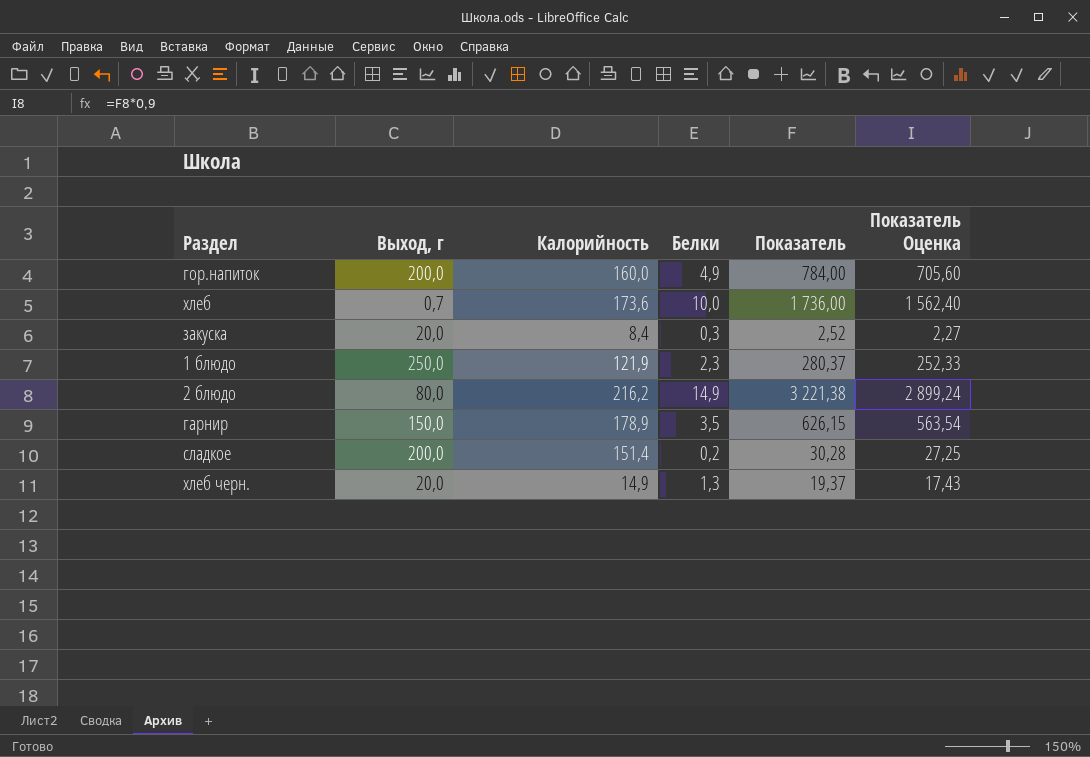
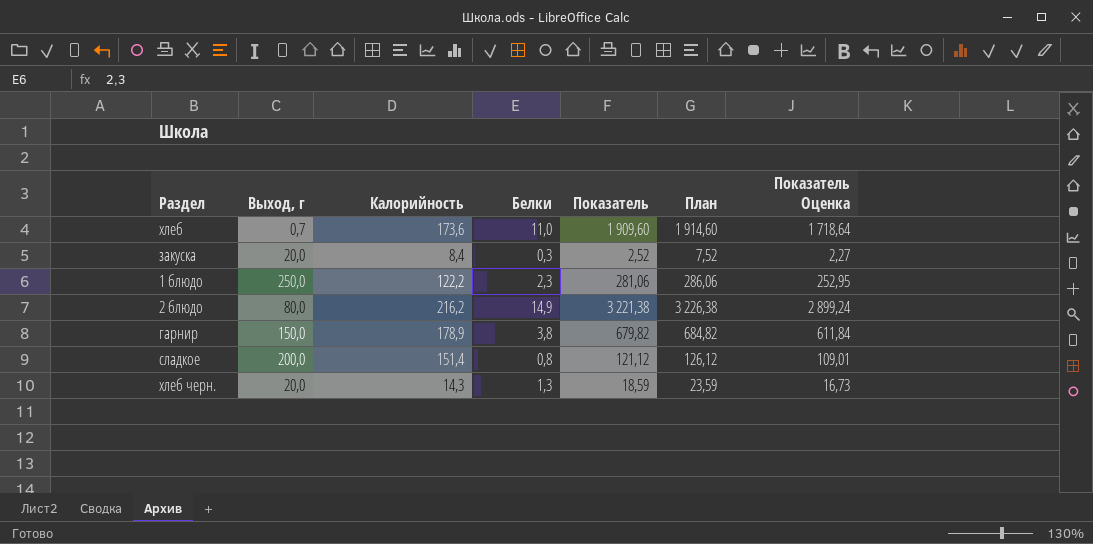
column План | formula: none -> [Показатель] + 5
row гор.напиток: 200,0 | 160,0 | 4,9 | 784,00 | 705,60 -> none
хлеб | Белки: 10,0 -> 11,0
хлеб | Показатель: 1 736,00 -> 1 909,60
хлеб | Показатель Оценка: 1 562,40 -> 1 718,64
1 блюдо | Калорийность: 121,9 -> 122,2
1 блюдо | Показатель: 280,37 -> 281,06
1 блюдо | Показатель Оценка: 252,33 -> 252,95
гарнир | Белки: 3,5 -> 3,8
гарнир | Показатель: 626,15 -> 679,82
гарнир | Показатель Оценка: 563,54 -> 611,84
сладкое | Белки: 0,2 -> 0,8
сладкое | Показатель: 30,28 -> 121,12
сладкое | Показатель Оценка: 27,25 -> 109,01
хлеб черн. | Калорийность: 14,9 -> 14,3
хлеб черн. | Показатель: 19,37 -> 18,59
хлеб черн. | Показатель Оценка: 17,43 -> 16,73

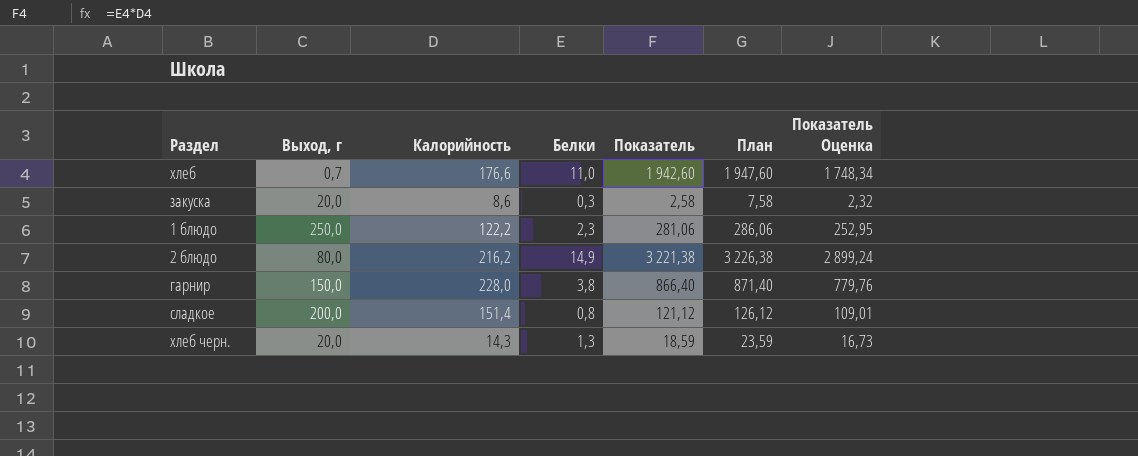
хлеб | Калорийность: 173,6 -> 176,6
хлеб | Показатель: 1 909,60 -> 1 942,60
хлеб | План: 1 914,60 -> 1 947,60
хлеб | Показатель Оценка: 1 718,64 -> 1 748,34
закуска | Калорийность: 8,4 -> 8,6
закуска | Показатель: 2,52 -> 2,58
закуска | План: 7,52 -> 7,58
закуска | Показатель Оценка: 2,27 -> 2,32
гарнир | Калорийность: 178,9 -> 228,0
гарнир | Показатель: 679,82 -> 866,40
гарнир | План: 684,82 -> 871,40
гарнир | Показатель Оценка: 611,84 -> 779,76

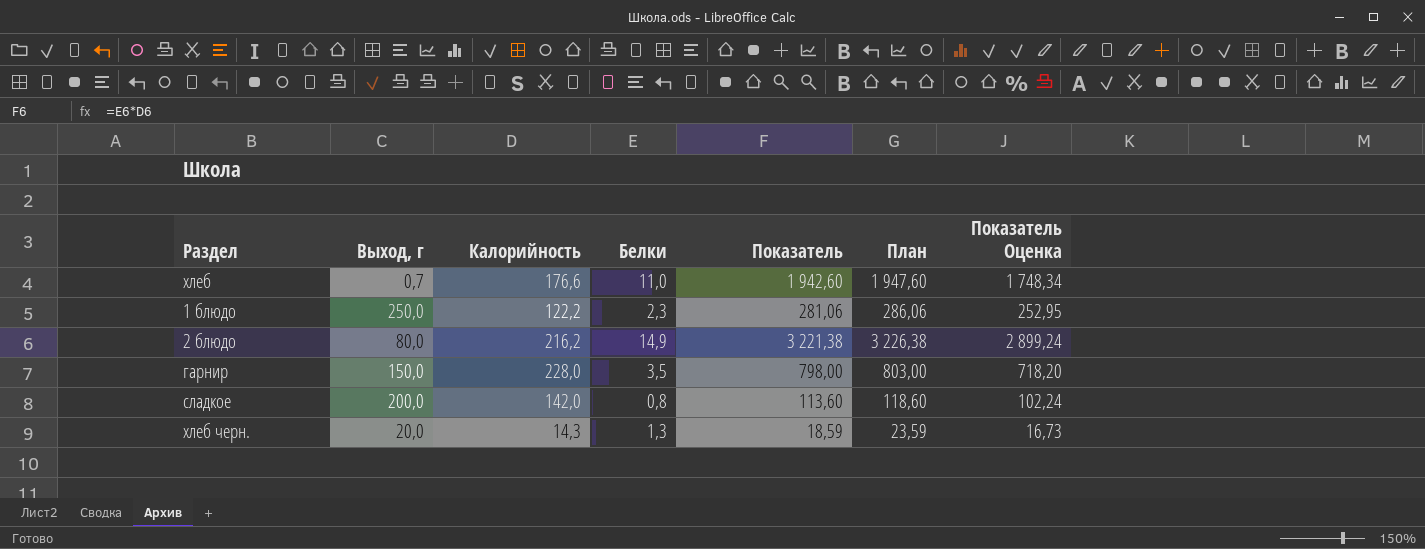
row закуска: 20,0 | 8,6 | 0,3 | 2,58 | 7,58 | 2,32 -> none
гарнир | Белки: 3,8 -> 3,5
гарнир | Показатель: 866,40 -> 798,00
гарнир | План: 871,40 -> 803,00
гарнир | Показатель Оценка: 779,76 -> 718,20
сладкое | Калорийность: 151,4 -> 142,0
сладкое | Показатель: 121,12 -> 113,60
сладкое | План: 126,12 -> 118,60
сладкое | Показатель Оценка: 109,01 -> 102,24

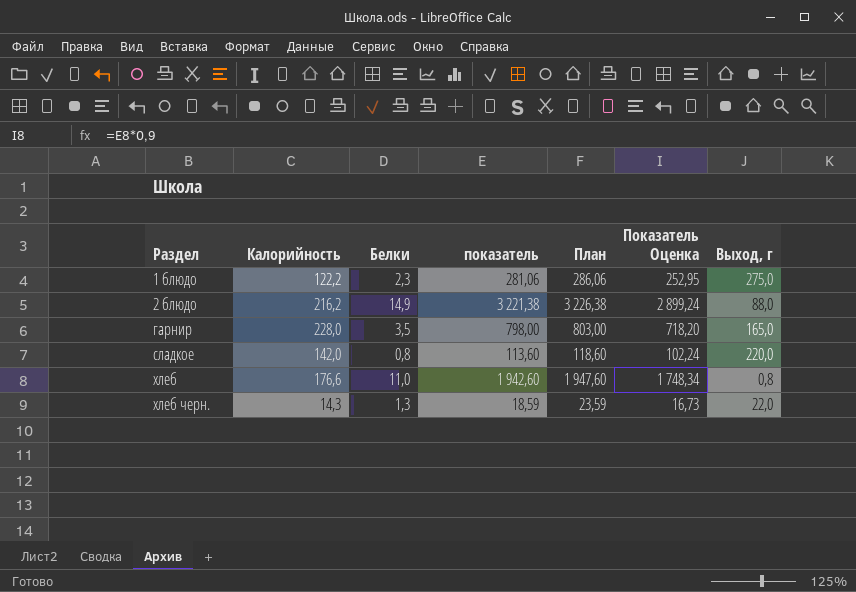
row order: none -> Раздел ascending
column name: Показатель -> показатель
column Выход, г | position: 2 -> 7
1 блюдо | Выход, г: 250,0 -> 275,0
2 блюдо | Выход, г: 80,0 -> 88,0
гарнир | Выход, г: 150,0 -> 165,0
сладкое | Выход, г: 200,0 -> 220,0
хлеб | Выход, г: 0,7 -> 0,8
хлеб черн. | Выход, г: 20,0 -> 22,0

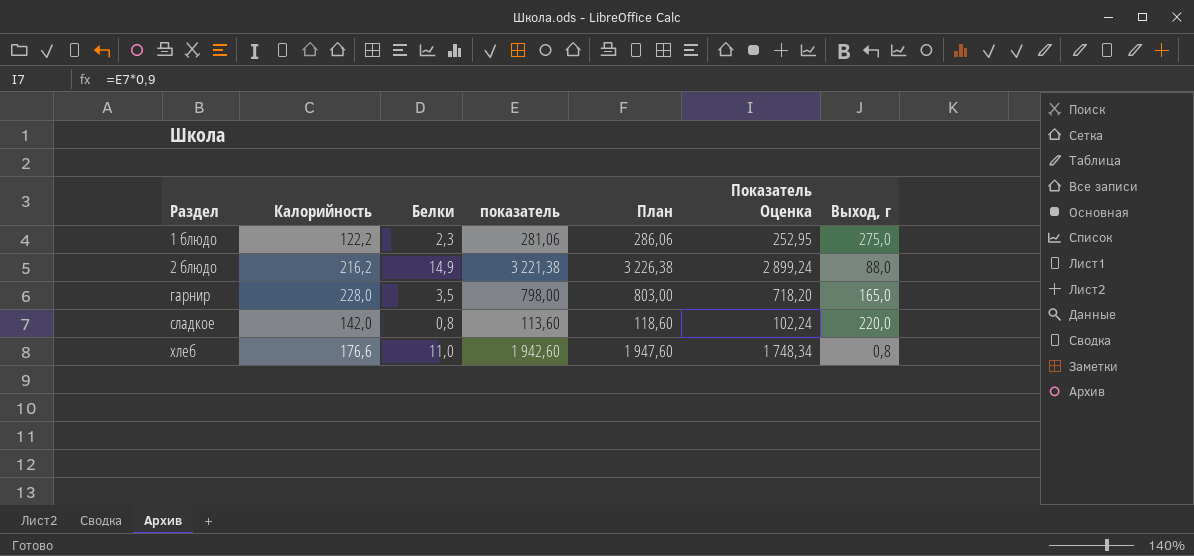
row хлеб черн.: 14,3 | 1,3 | 18,59 | 23,59 | 16,73 | 22,0 -> none

